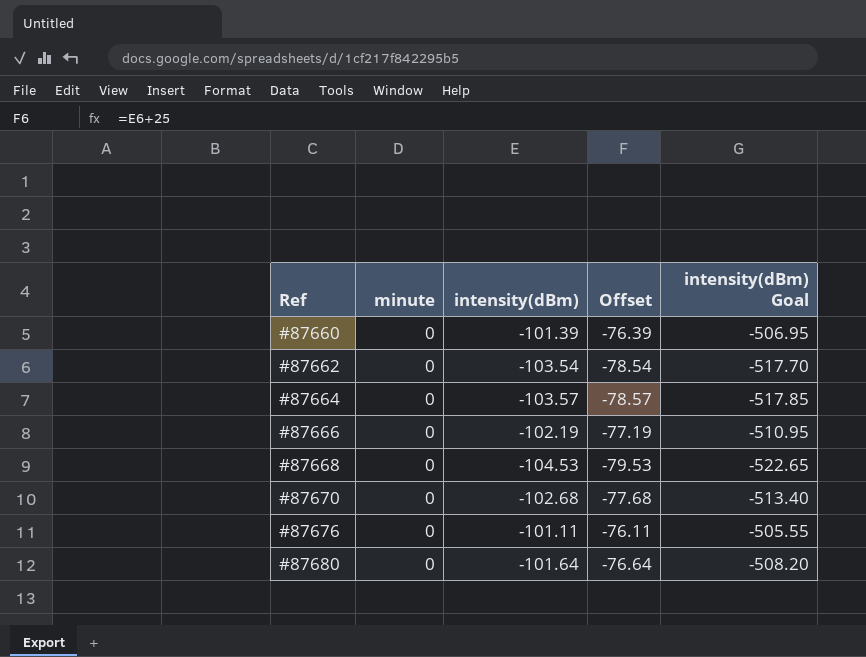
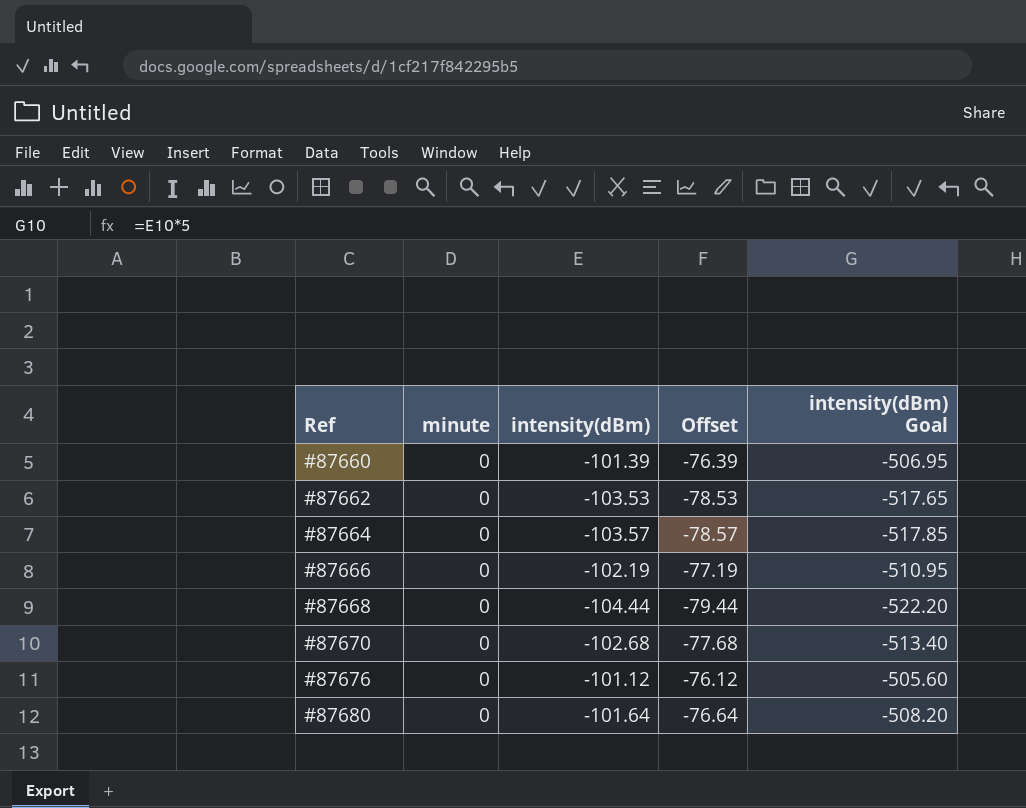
#87662 | intensity(dBm): -103.54 -> -103.53
#87662 | Offset: -78.54 -> -78.53
#87662 | intensity(dBm) Goal: -517.70 -> -517.65
#87668 | intensity(dBm): -104.53 -> -104.44
#87668 | Offset: -79.53 -> -79.44
#87668 | intensity(dBm) Goal: -522.65 -> -522.20
#87676 | intensity(dBm): -101.11 -> -101.12
#87676 | Offset: -76.11 -> -76.12
#87676 | intensity(dBm) Goal: -505.55 -> -505.60

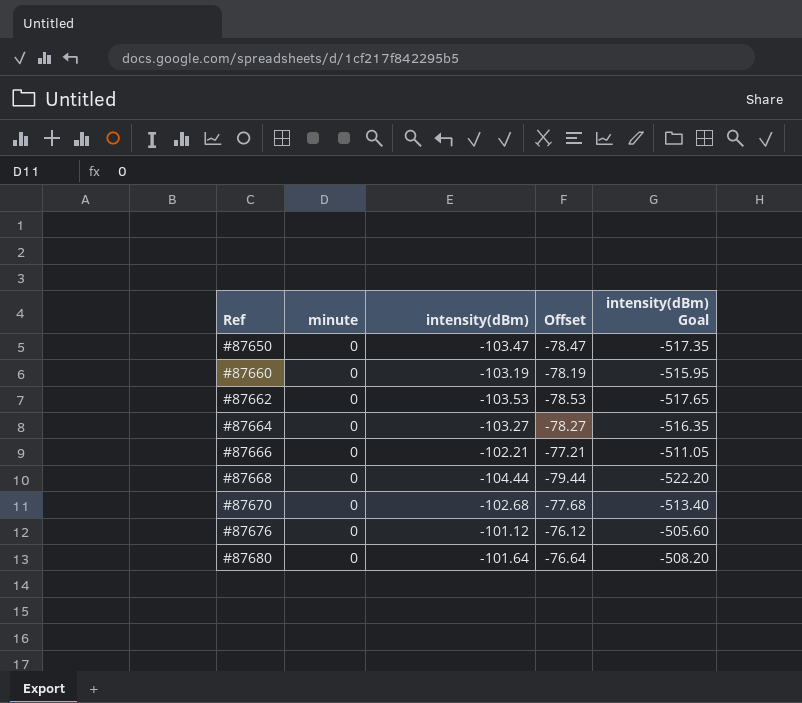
row #87650: none -> 0 | -103.47 | -78.47 | -517.35
#87660 | intensity(dBm): -101.39 -> -103.19
#87660 | Offset: -76.39 -> -78.19
#87660 | intensity(dBm) Goal: -506.95 -> -515.95
#87664 | intensity(dBm): -103.57 -> -103.27
#87664 | Offset: -78.57 -> -78.27
#87664 | intensity(dBm) Goal: -517.85 -> -516.35
#87666 | intensity(dBm): -102.19 -> -102.21
#87666 | Offset: -77.19 -> -77.21
#87666 | intensity(dBm) Goal: -510.95 -> -511.05

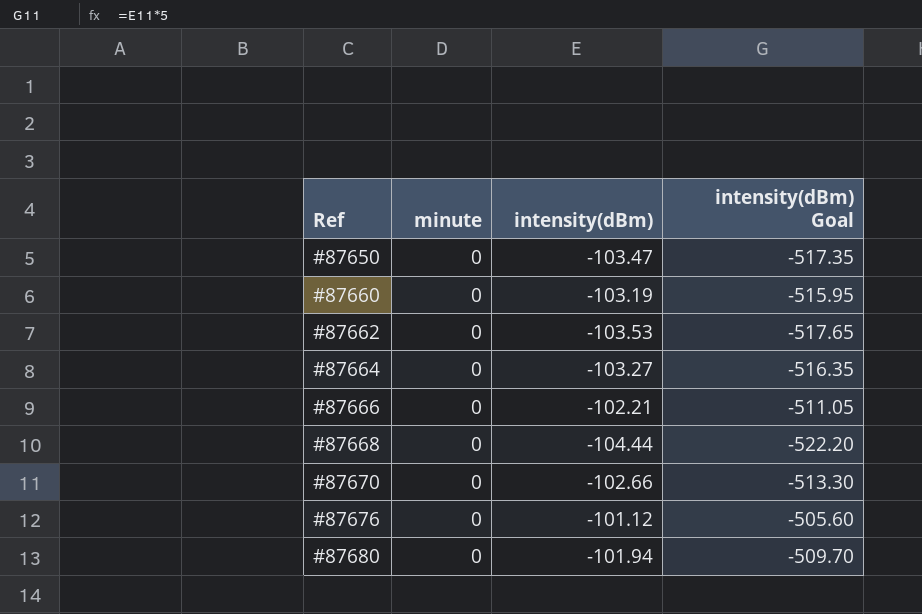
column Offset | formula: [intensity(dBm)] + 25 -> none
#87670 | intensity(dBm): -102.68 -> -102.66
#87670 | intensity(dBm) Goal: -513.40 -> -513.30
#87680 | intensity(dBm): -101.64 -> -101.94
#87680 | intensity(dBm) Goal: -508.20 -> -509.70

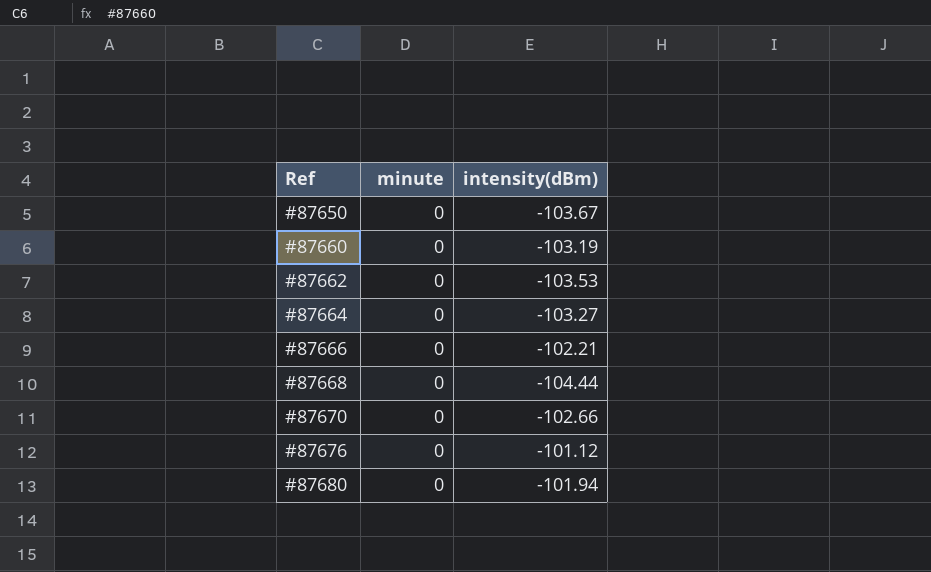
column intensity(dBm) Goal | formula: [intensity(dBm)] * 5 -> none
#87650 | intensity(dBm): -103.47 -> -103.67

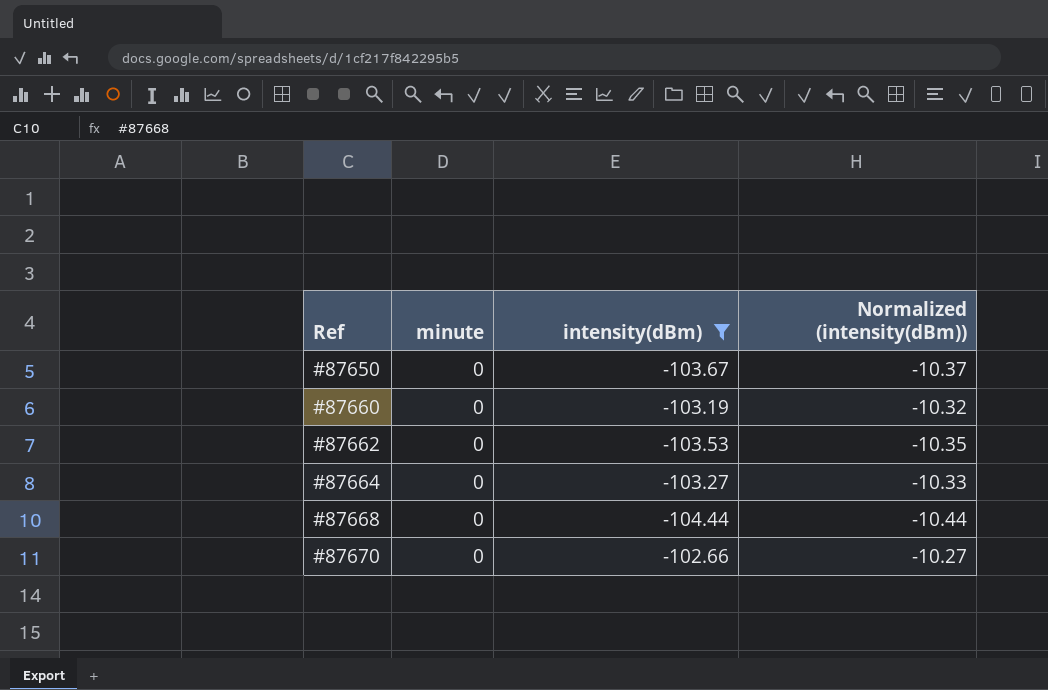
filter: none -> intensity(dBm) <= -102.66
column Normalized (intensity(dBm)) | formula: none -> [intensity(dBm)] * 0.1

